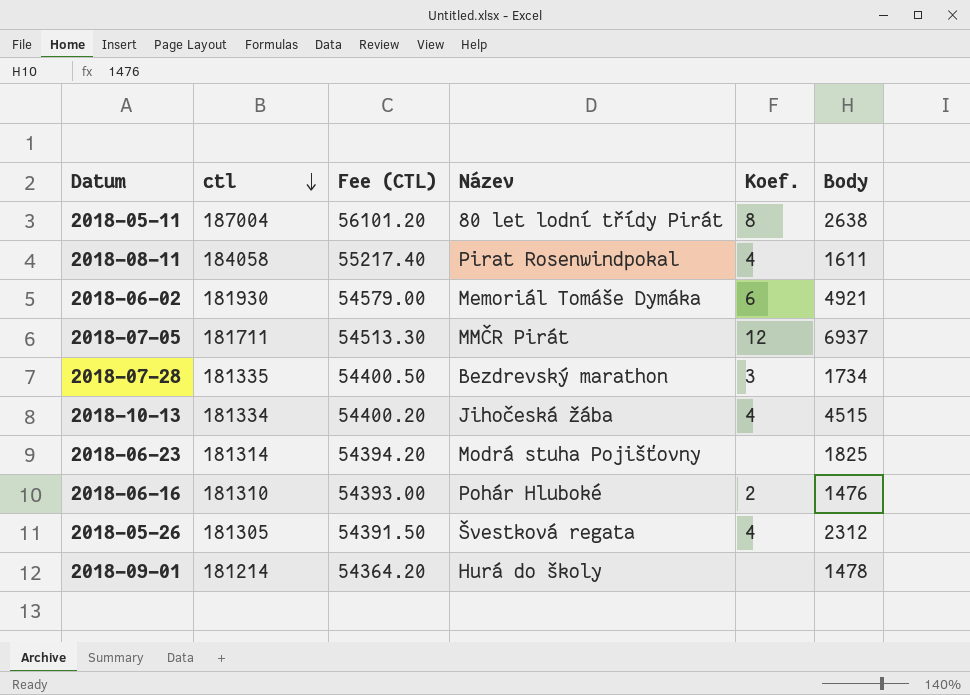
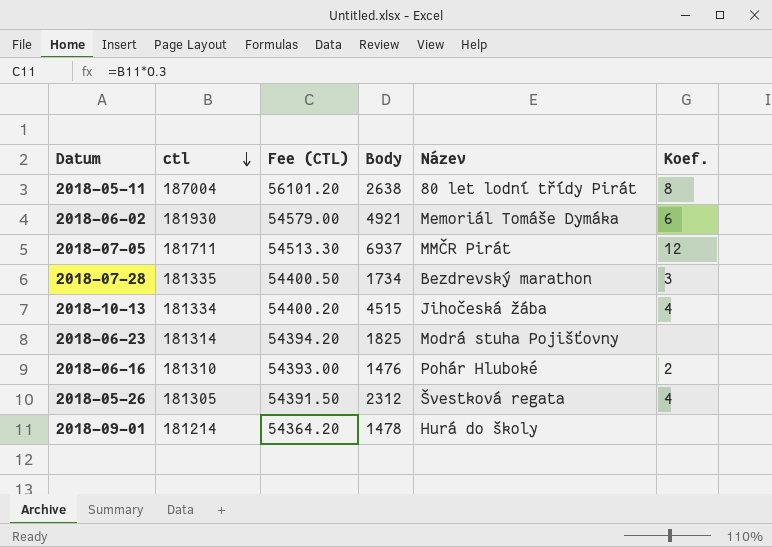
column Body | position: 6 -> 4
row 2018-08-11: 184058 | 55217.40 | Pirat Rosenwindpokal | 4 | 1611 -> none

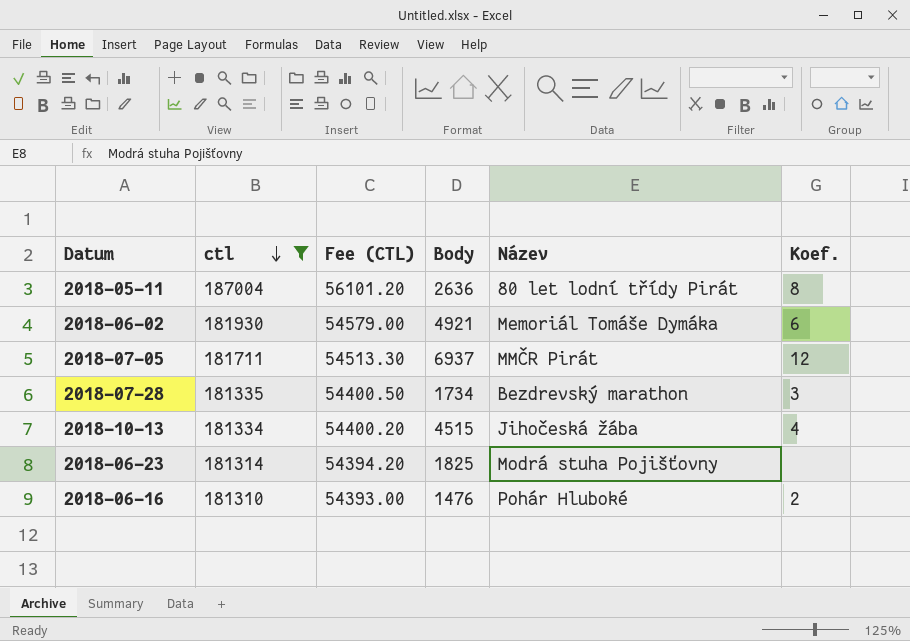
filter: none -> ctl >= 181310
2018-05-11 | Body: 2638 -> 2636

